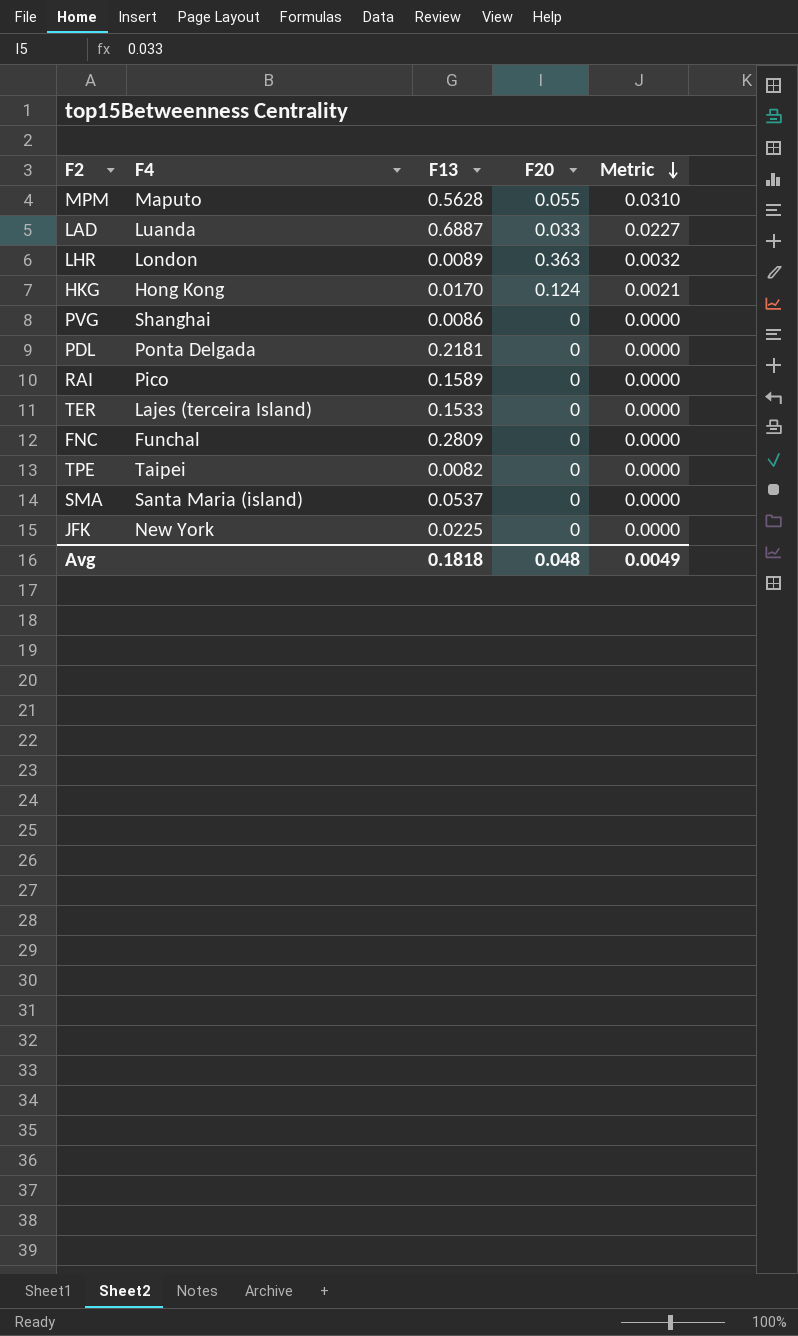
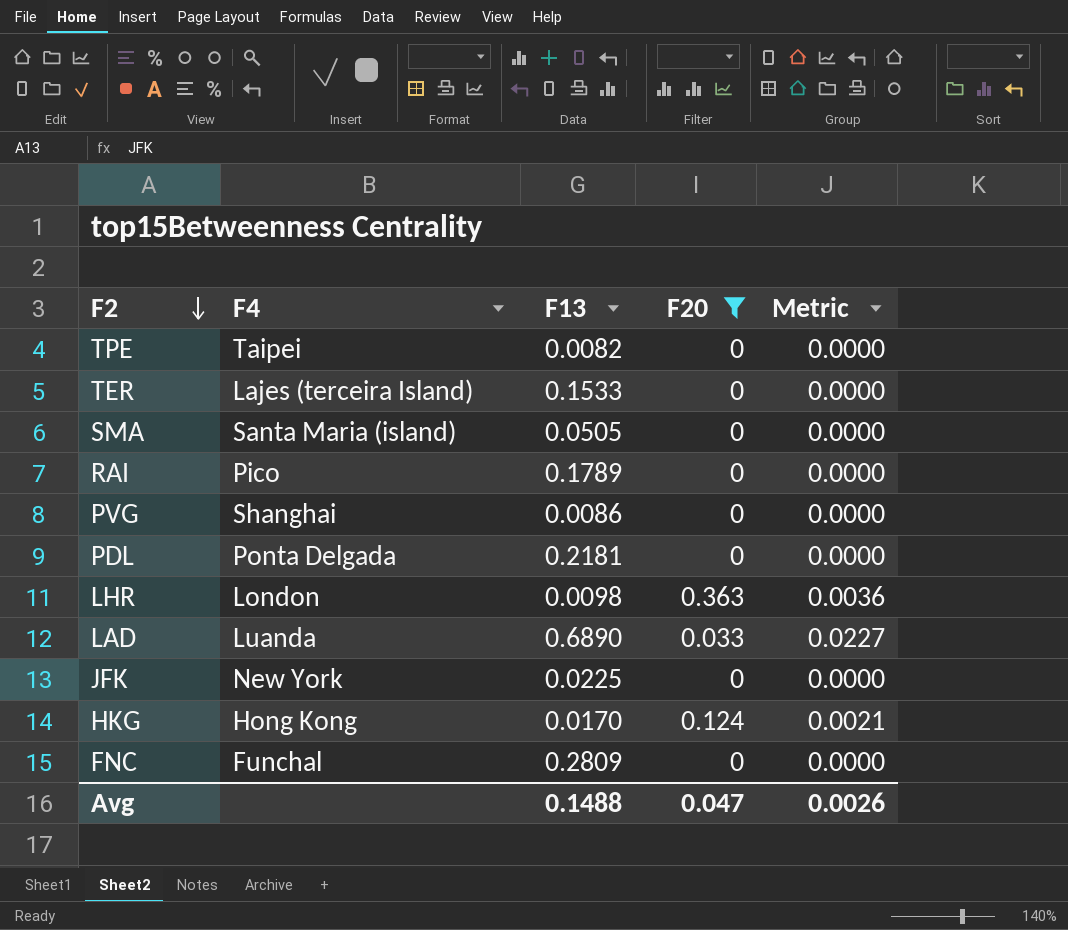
filter: none -> F20 != 0.055
row order: Metric descending -> F2 descending
SMA | F13: 0.0537 -> 0.0505
RAI | F13: 0.1589 -> 0.1789
LHR | F13: 0.0089 -> 0.0098
LHR | Metric: 0.0032 -> 0.0036
LAD | F13: 0.6887 -> 0.6890
Avg | F13: 0.1818 -> 0.1488
Avg | F20: 0.048 -> 0.047
Avg | Metric: 0.0049 -> 0.0026

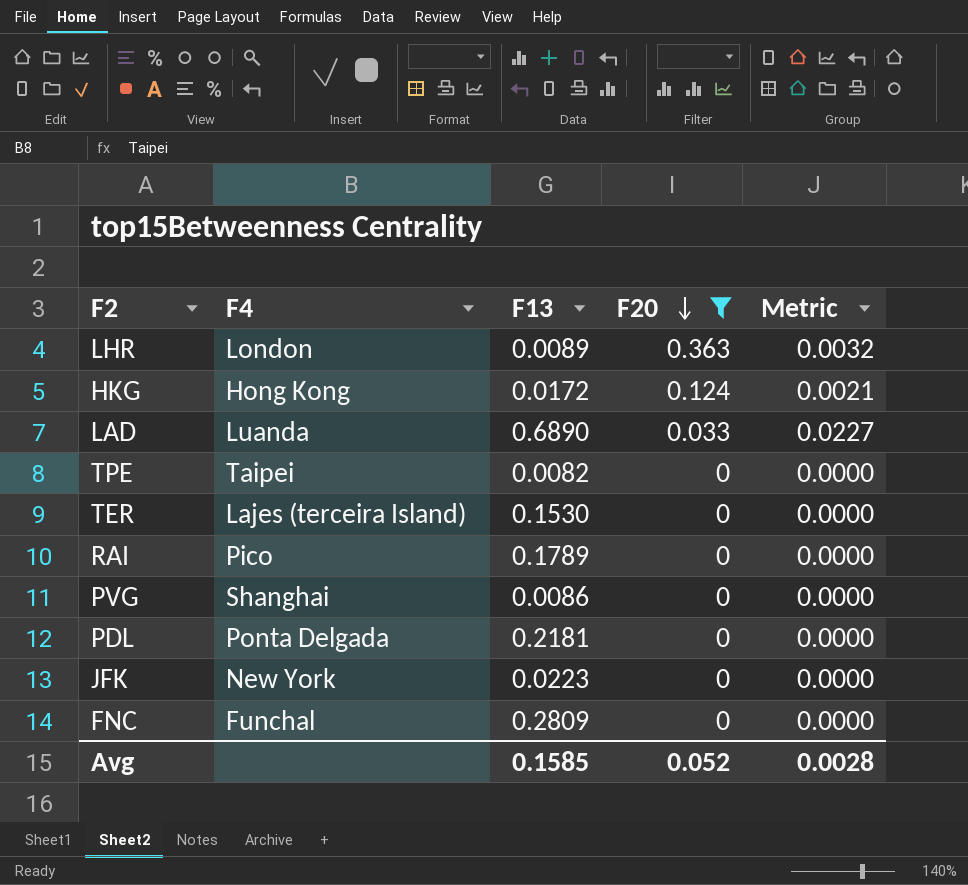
row order: F2 descending -> F20 descending
row SMA: Santa Maria (island) | 0.0505 | 0 | 0.0000 -> none
LHR | F13: 0.0098 -> 0.0089
LHR | Metric: 0.0036 -> 0.0032
HKG | F13: 0.0170 -> 0.0172
TER | F13: 0.1533 -> 0.1530
JFK | F13: 0.0225 -> 0.0223
Avg | F13: 0.1488 -> 0.1585
Avg | F20: 0.047 -> 0.052
Avg | Metric: 0.0026 -> 0.0028

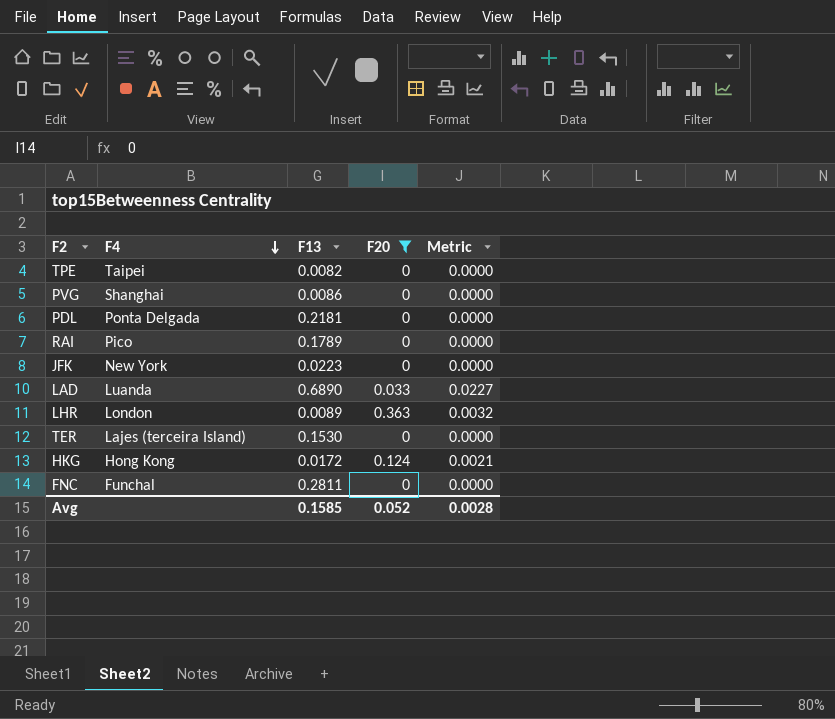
row order: F20 descending -> F4 descending
FNC | F13: 0.2809 -> 0.2811

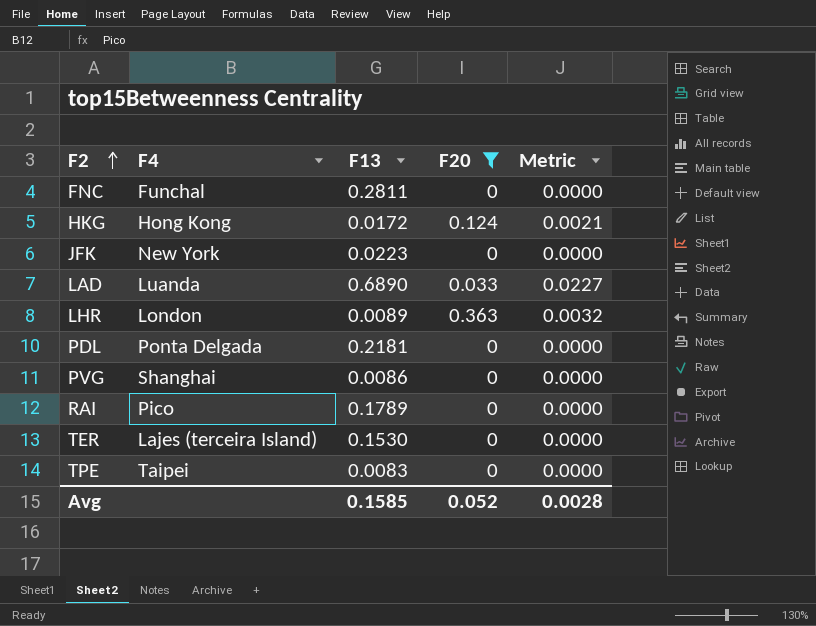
row order: F4 descending -> F2 ascending
TPE | F13: 0.0082 -> 0.0083

